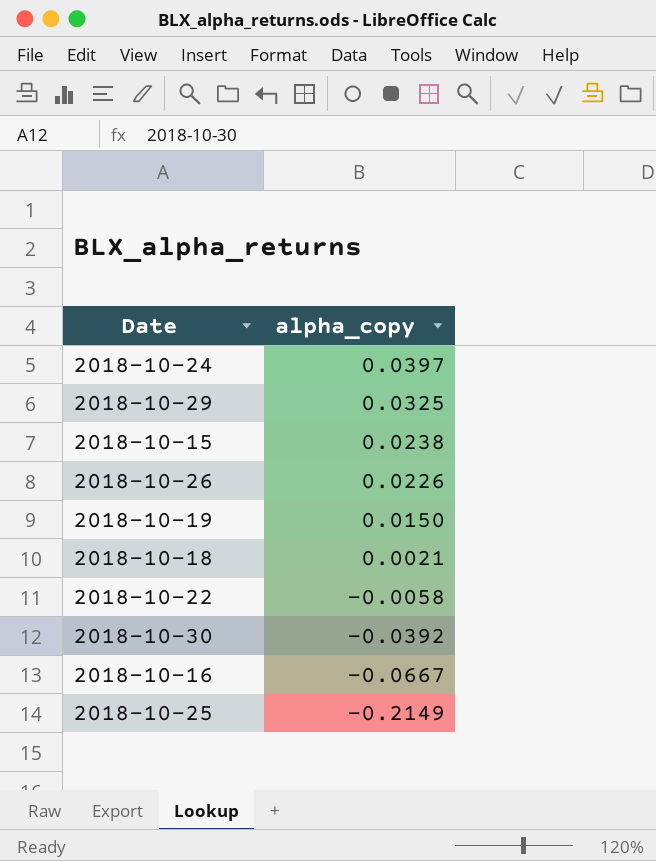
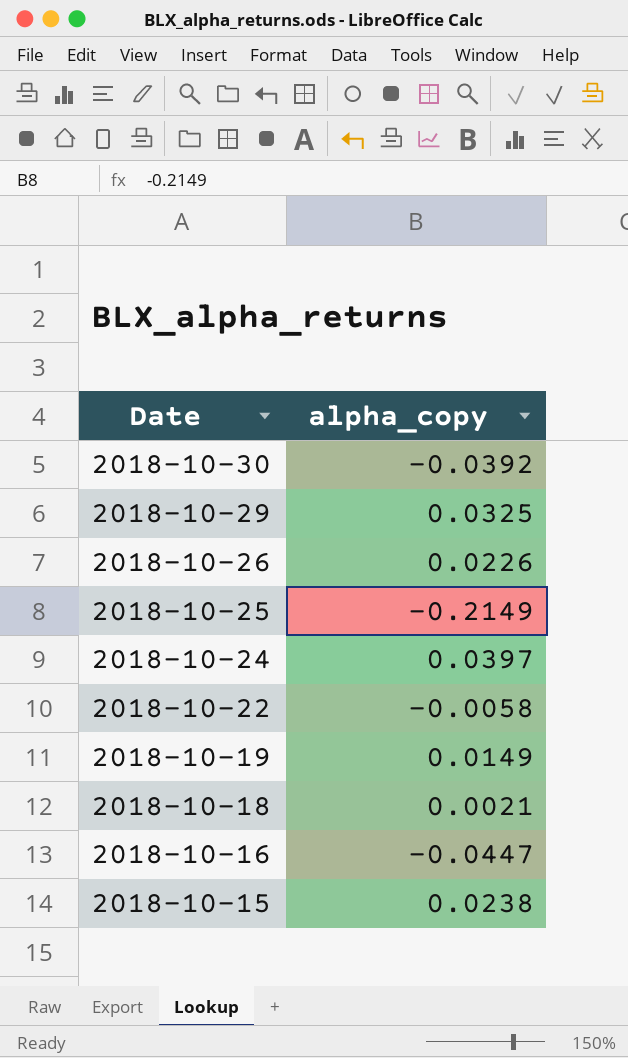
row order: alpha_copy descending -> Date descending
2018-10-19 | alpha_copy: 0.0150 -> 0.0149
2018-10-16 | alpha_copy: -0.0667 -> -0.0447

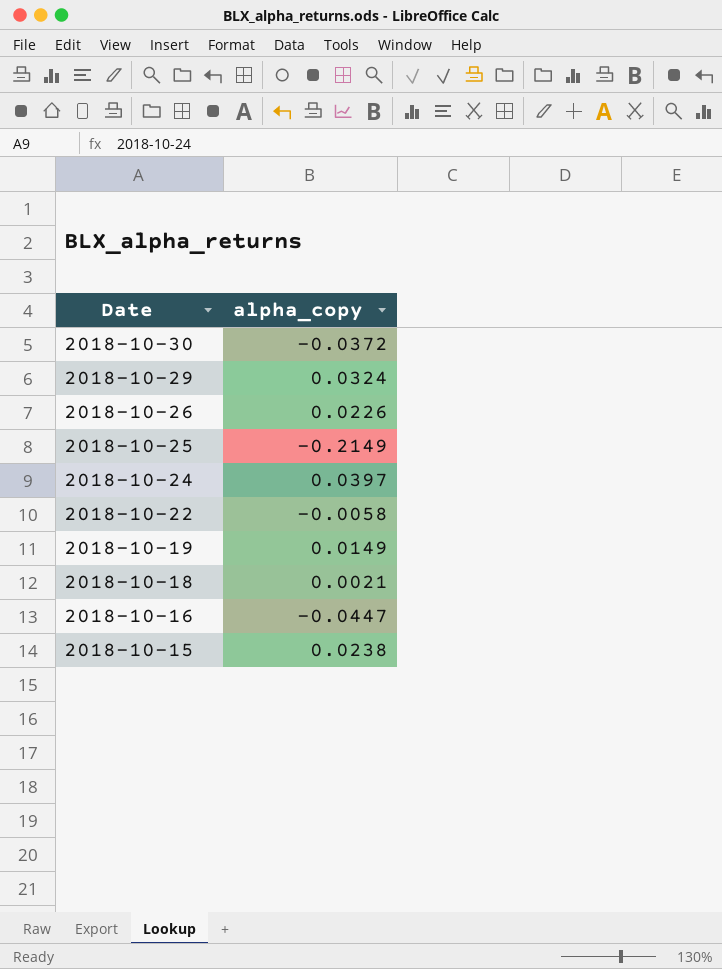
2018-10-30 | alpha_copy: -0.0392 -> -0.0372
2018-10-29 | alpha_copy: 0.0325 -> 0.0324

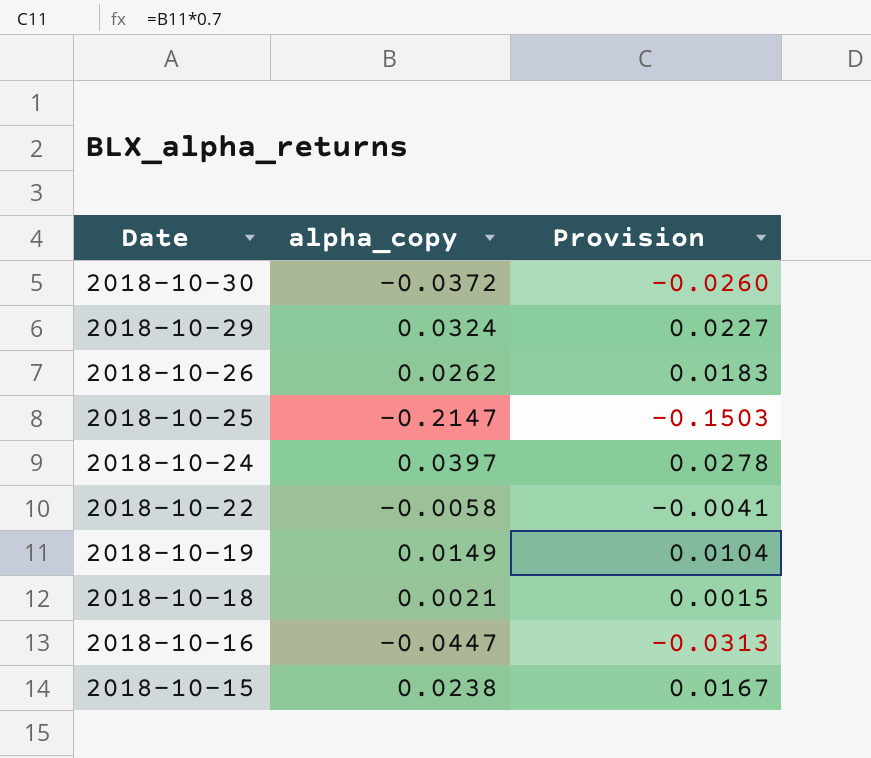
column Provision | formula: none -> [alpha_copy] * 0.7
2018-10-26 | alpha_copy: 0.0226 -> 0.0262
2018-10-25 | alpha_copy: -0.2149 -> -0.2147

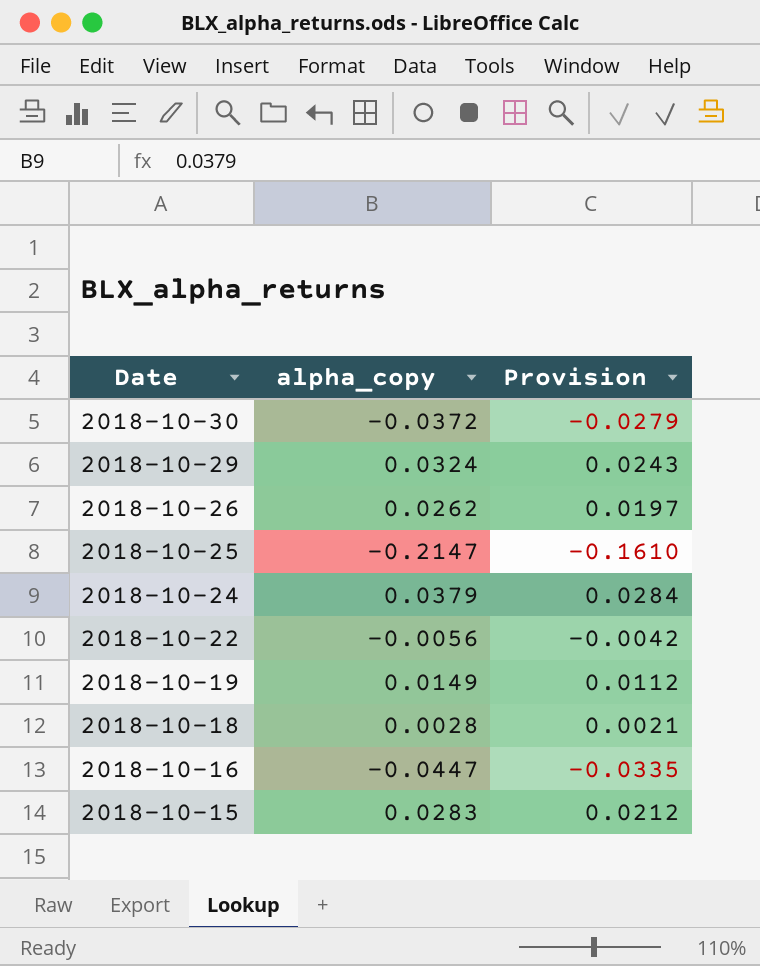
column Provision | formula: [alpha_copy] * 0.7 -> [alpha_copy] * 0.75
2018-10-24 | alpha_copy: 0.0397 -> 0.0379
2018-10-22 | alpha_copy: -0.0058 -> -0.0056
2018-10-18 | alpha_copy: 0.0021 -> 0.0028
2018-10-15 | alpha_copy: 0.0238 -> 0.0283

